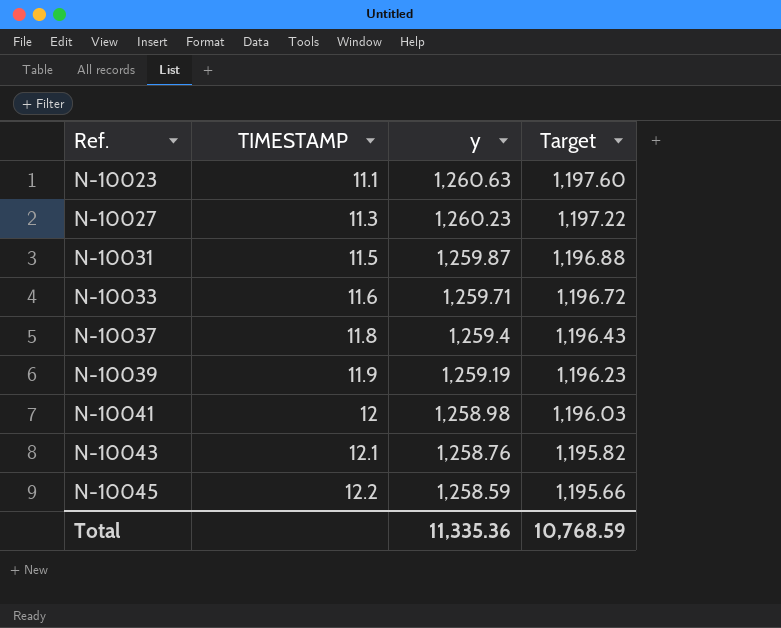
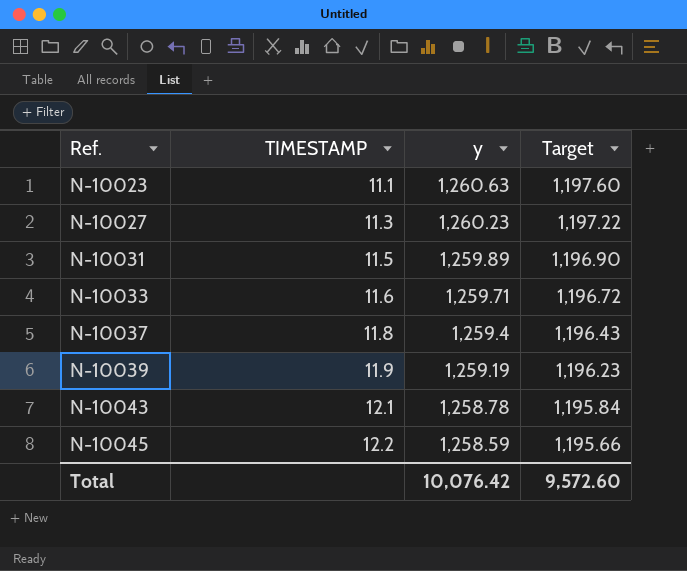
row N-10041: 12 | 1,258.98 | 1,196.03 -> none
N-10031 | y: 1,259.87 -> 1,259.89
N-10031 | Target: 1,196.88 -> 1,196.90
N-10043 | y: 1,258.76 -> 1,258.78
N-10043 | Target: 1,195.82 -> 1,195.84
Total | y: 11,335.36 -> 10,076.42
Total | Target: 10,768.59 -> 9,572.60

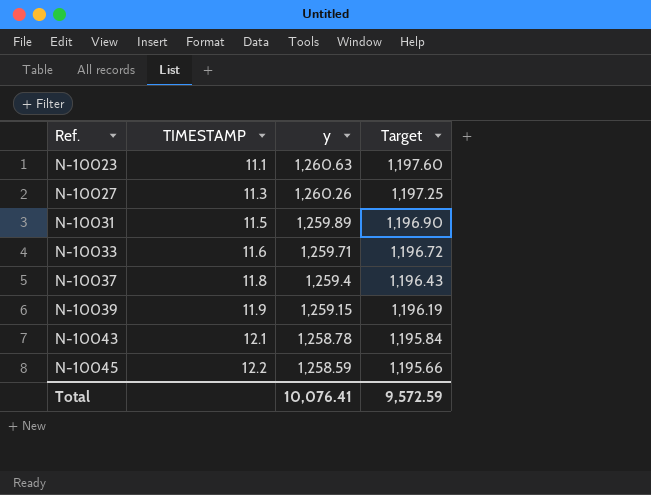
N-10027 | y: 1,260.23 -> 1,260.26
N-10027 | Target: 1,197.22 -> 1,197.25
N-10039 | y: 1,259.19 -> 1,259.15
N-10039 | Target: 1,196.23 -> 1,196.19
Total | y: 10,076.42 -> 10,076.41
Total | Target: 9,572.60 -> 9,572.59

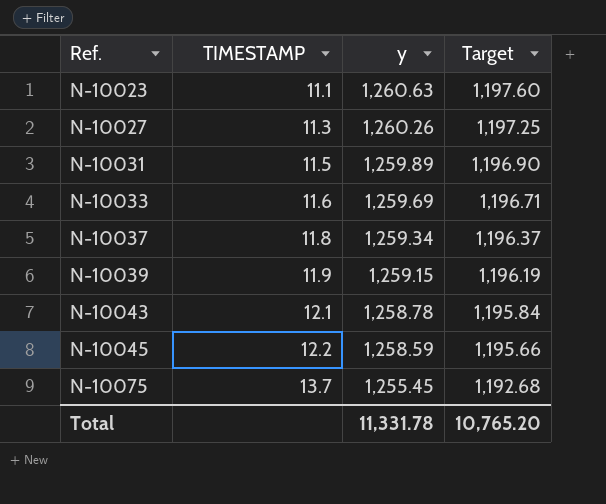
N-10033 | y: 1,259.71 -> 1,259.69
N-10033 | Target: 1,196.72 -> 1,196.71
N-10037 | y: 1,259.4 -> 1,259.34
N-10037 | Target: 1,196.43 -> 1,196.37
row N-10075: none -> 13.7 | 1,255.45 | 1,192.68
Total | y: 10,076.41 -> 11,331.78
Total | Target: 9,572.59 -> 10,765.20

